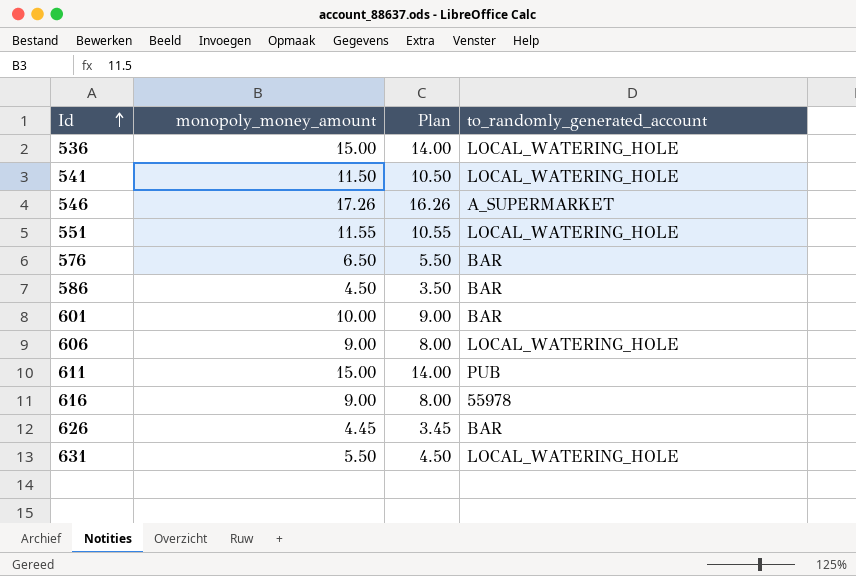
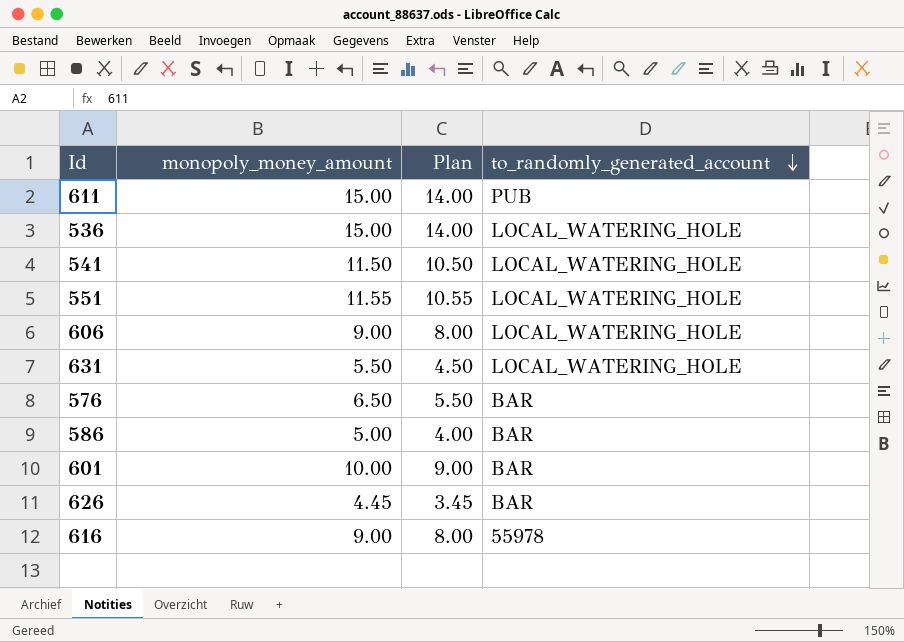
row order: Id ascending -> to_randomly_generated_account descending
row 546: 17.26 | 16.26 | A_SUPERMARKET -> none
586 | monopoly_money_amount: 4.50 -> 5.00
586 | Plan: 3.50 -> 4.00

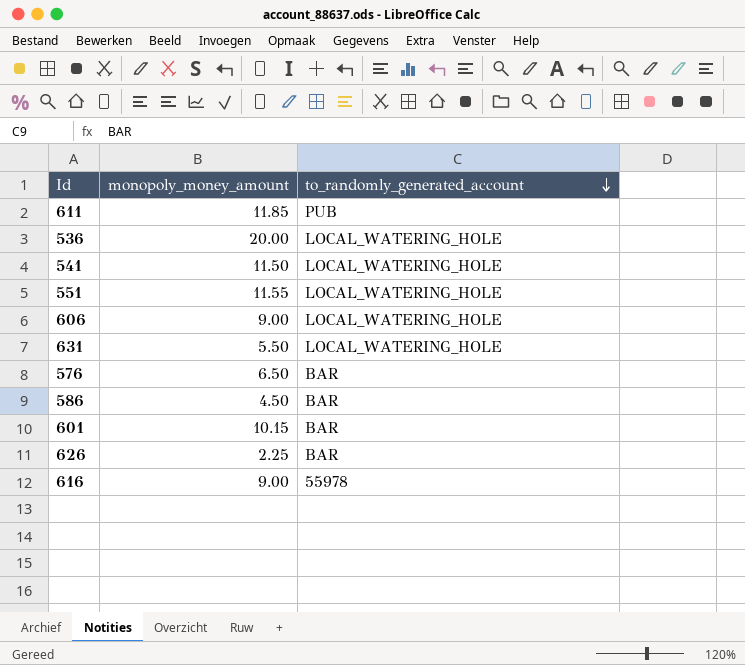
column Plan | formula: [monopoly_money_amount] - 1 -> none
611 | monopoly_money_amount: 15.00 -> 11.85
536 | monopoly_money_amount: 15.00 -> 20.00
586 | monopoly_money_amount: 5.00 -> 4.50
601 | monopoly_money_amount: 10.00 -> 10.15
626 | monopoly_money_amount: 4.45 -> 2.25

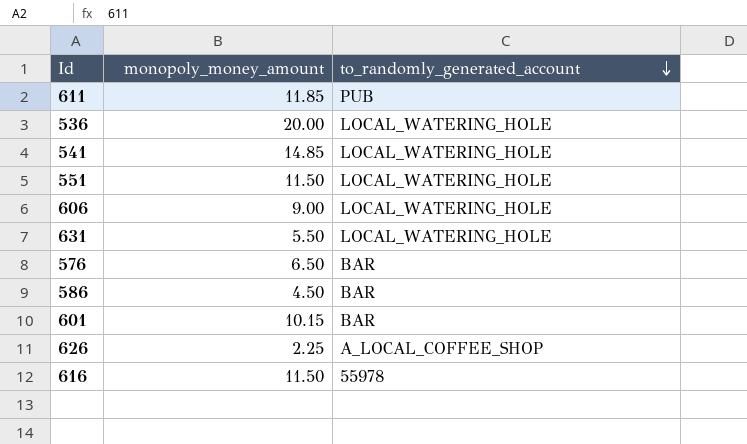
541 | monopoly_money_amount: 11.50 -> 14.85
551 | monopoly_money_amount: 11.55 -> 11.50
626 | to_randomly_generated_account: BAR -> A_LOCAL_COFFEE_SHOP
616 | monopoly_money_amount: 9.00 -> 11.50

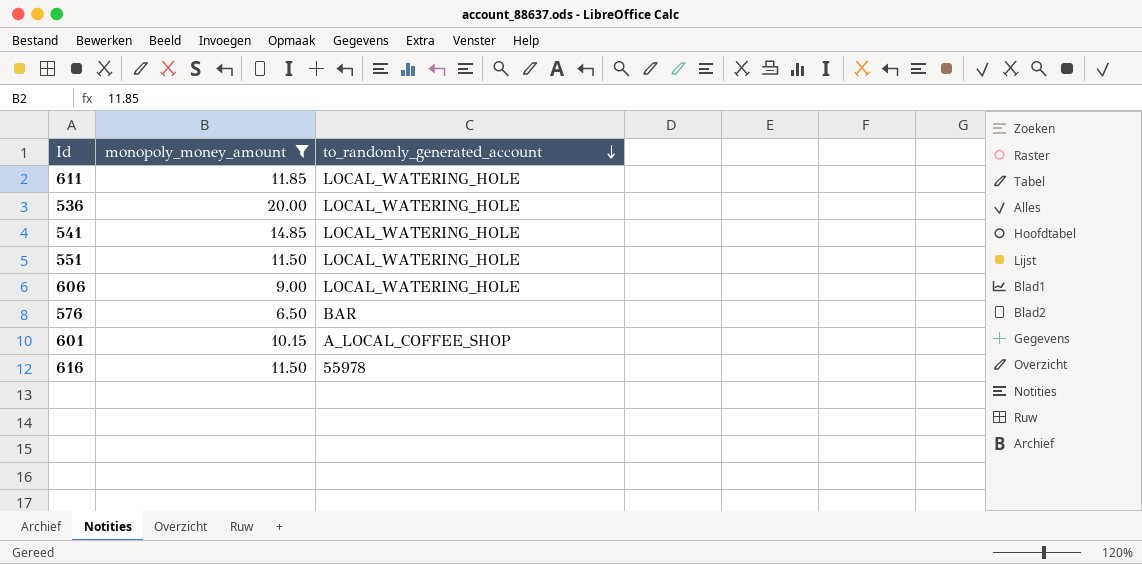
filter: none -> monopoly_money_amount >= 6.50
611 | to_randomly_generated_account: PUB -> LOCAL_WATERING_HOLE
601 | to_randomly_generated_account: BAR -> A_LOCAL_COFFEE_SHOP

